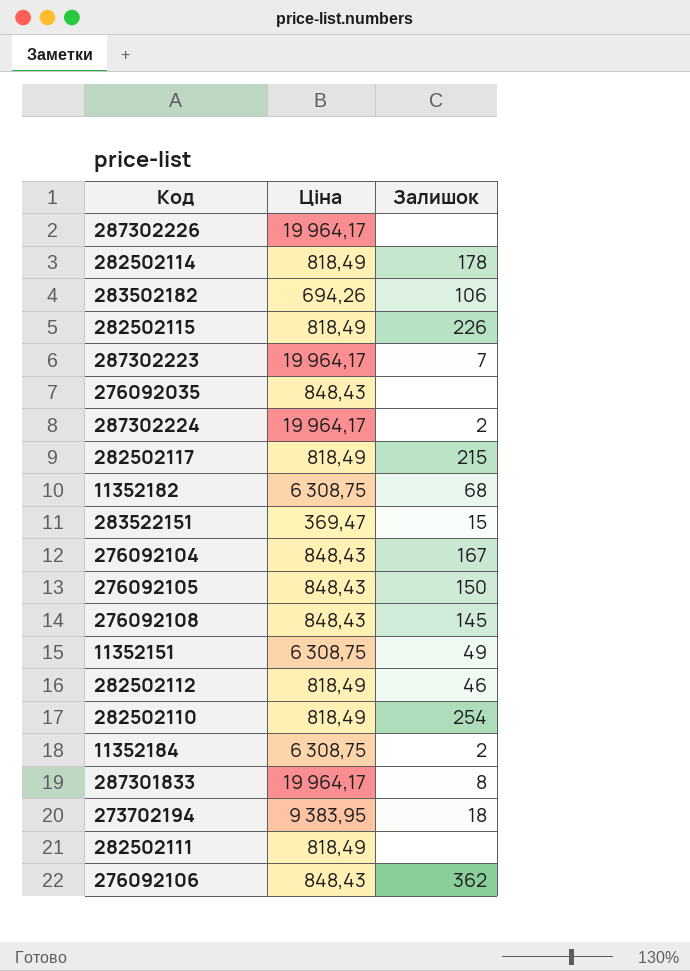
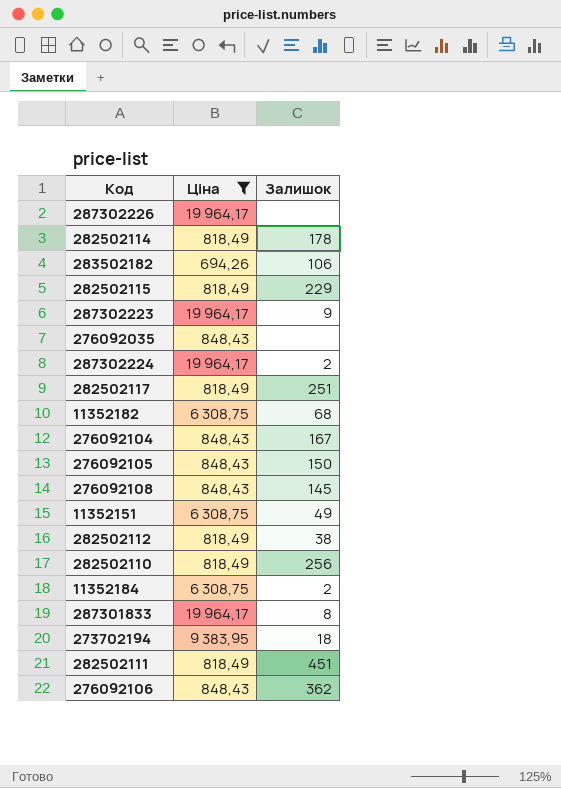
filter: none -> Ціна != 369,47
282502115 | Залишок: 226 -> 229
287302223 | Залишок: 7 -> 9
282502117 | Залишок: 215 -> 251
282502112 | Залишок: 46 -> 38
282502110 | Залишок: 254 -> 256
282502111 | Залишок: none -> 451

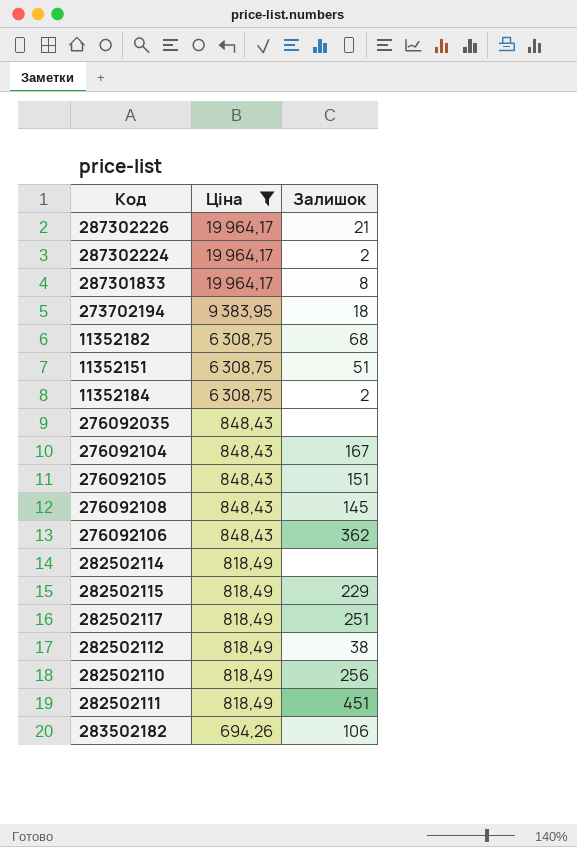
row order: none -> Ціна descending
row 287302223: 19 964,17 | 9 -> none
287302226 | Залишок: none -> 21
11352151 | Залишок: 49 -> 51
276092105 | Залишок: 150 -> 151
282502114 | Залишок: 178 -> none

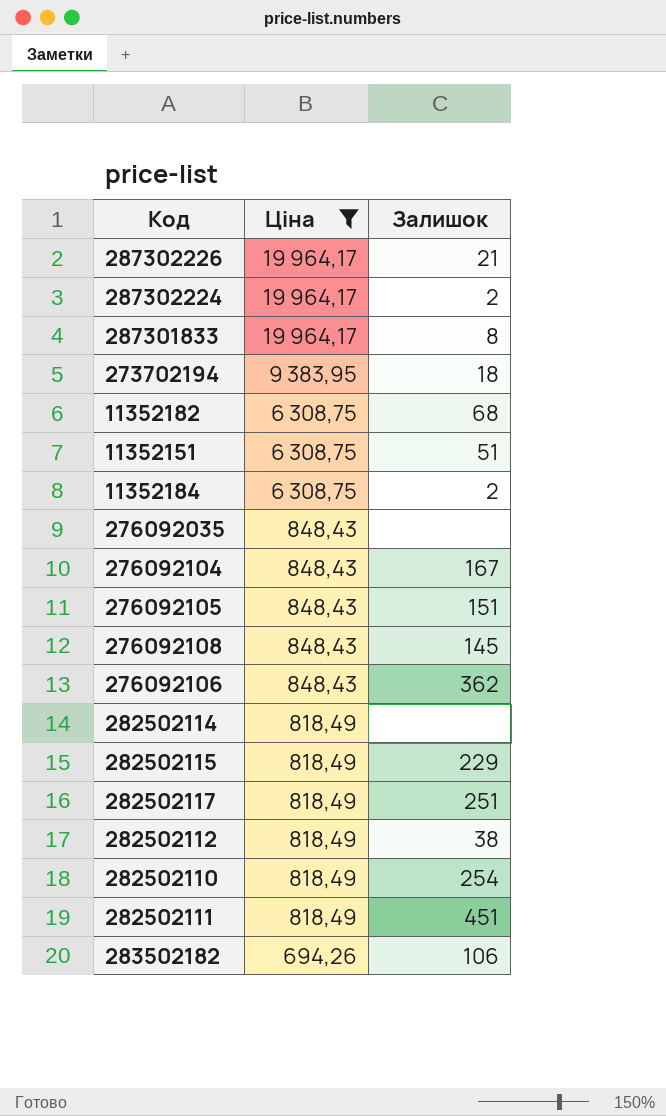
282502110 | Залишок: 256 -> 254

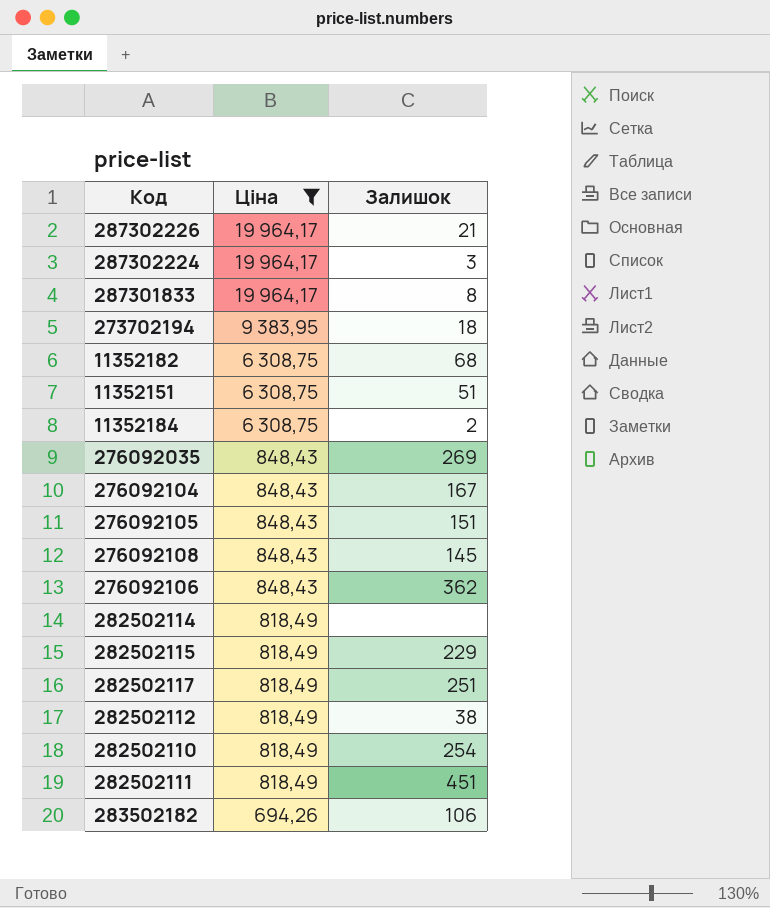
287302224 | Залишок: 2 -> 3
276092035 | Залишок: none -> 269

